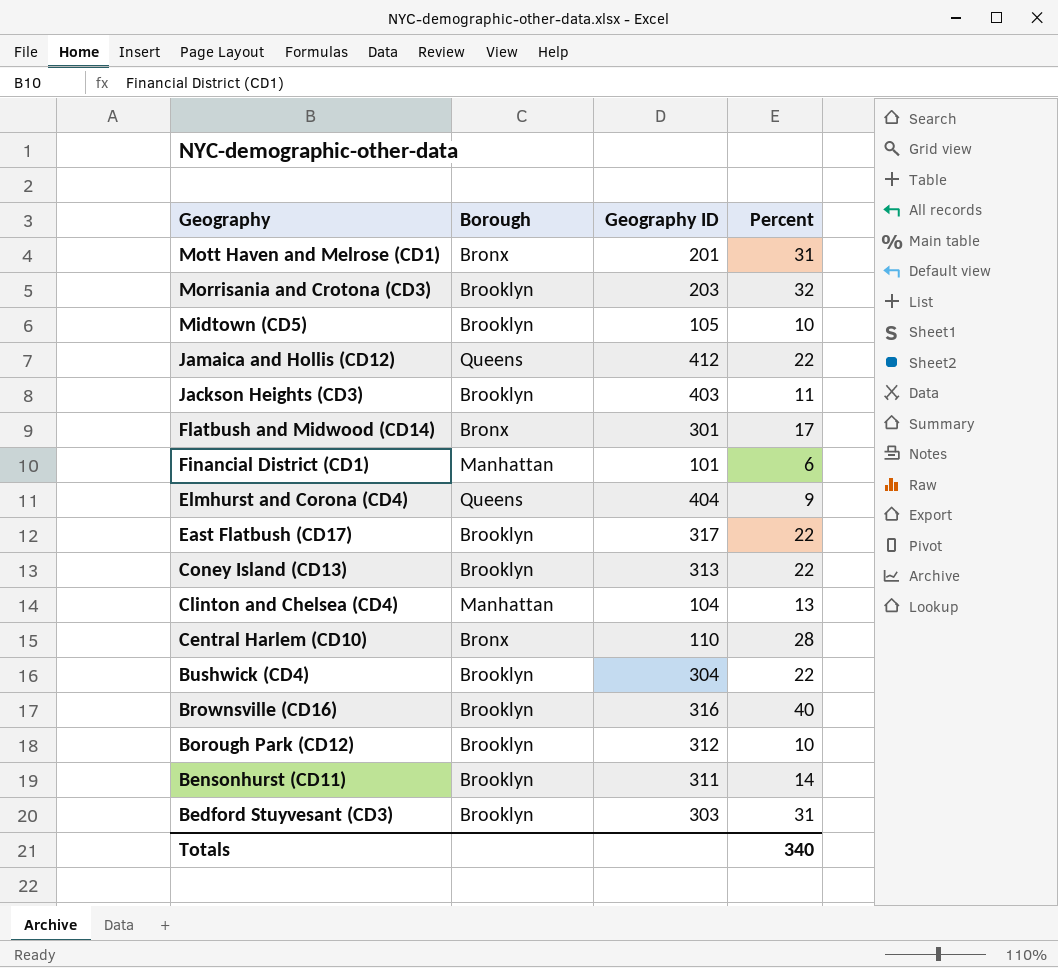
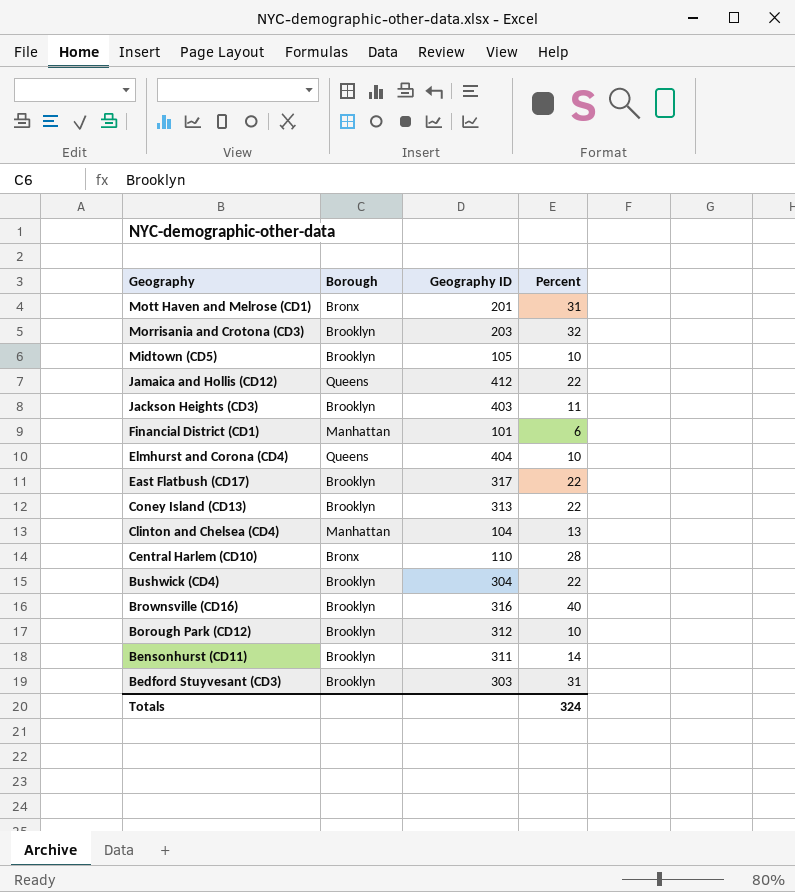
row Flatbush and Midwood (CD14): Bronx | 301 | 17 -> none
Elmhurst and Corona (CD4) | Percent: 9 -> 10
Totals | Percent: 340 -> 324

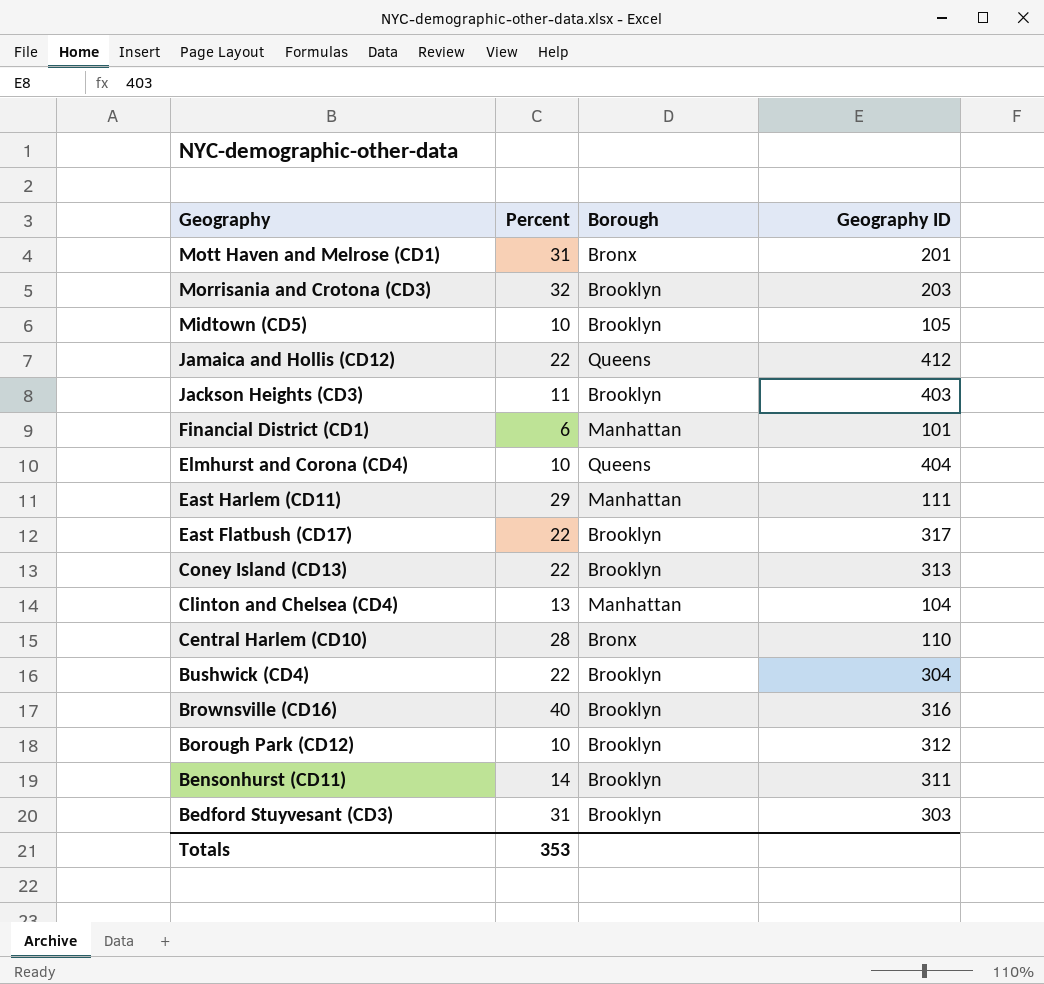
column Percent | position: 4 -> 2
row East Harlem (CD11): none -> 29 | Manhattan | 111
Totals | Percent: 324 -> 353

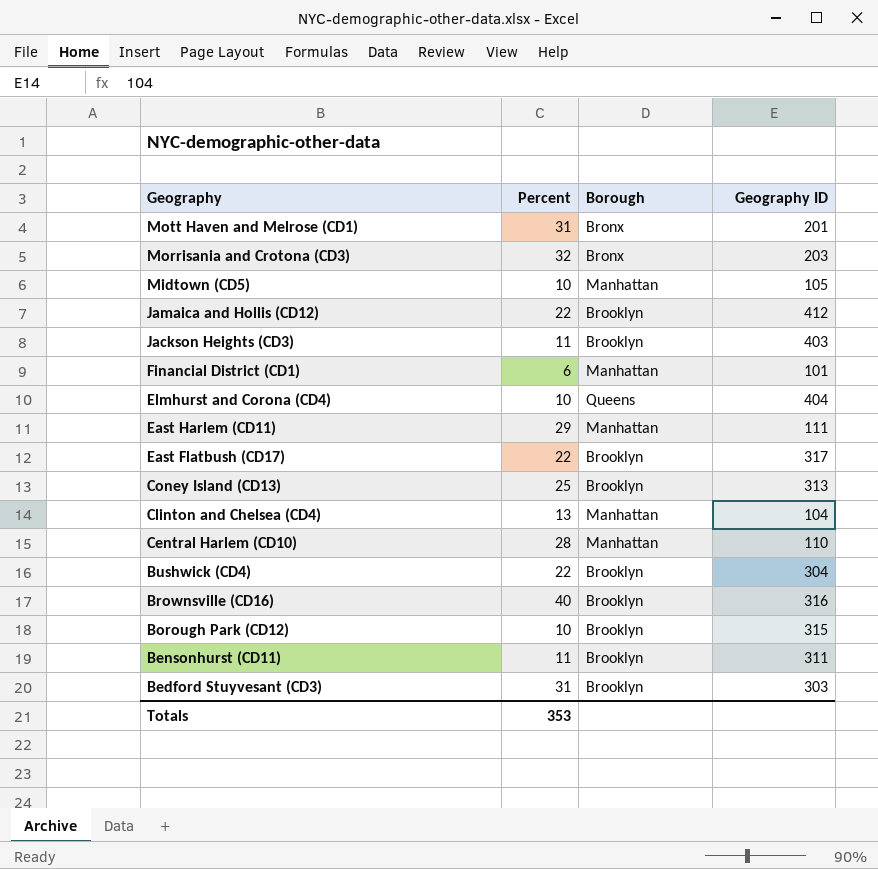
Morrisania and Crotona (CD3) | Borough: Brooklyn -> Bronx
Midtown (CD5) | Borough: Brooklyn -> Manhattan
Jamaica and Hollis (CD12) | Borough: Queens -> Brooklyn
Coney Island (CD13) | Percent: 22 -> 25
Central Harlem (CD10) | Borough: Bronx -> Manhattan
Borough Park (CD12) | Geography ID: 312 -> 315
Bensonhurst (CD11) | Percent: 14 -> 11

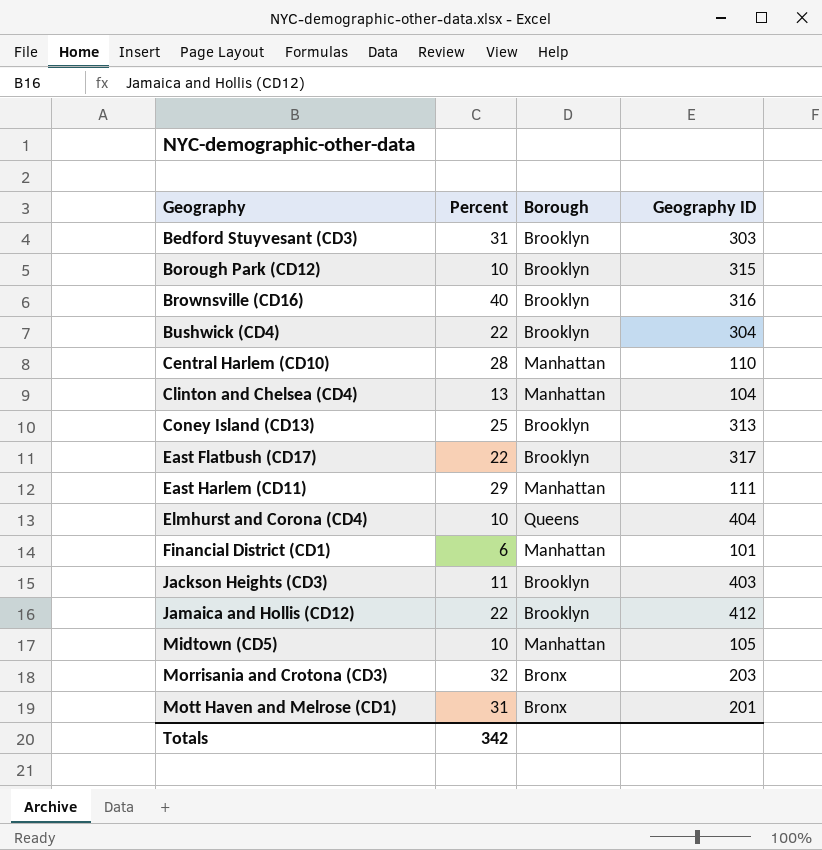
row order: Geography descending -> Geography ascending
row Bensonhurst (CD11): 11 | Brooklyn | 311 -> none
Totals | Percent: 353 -> 342

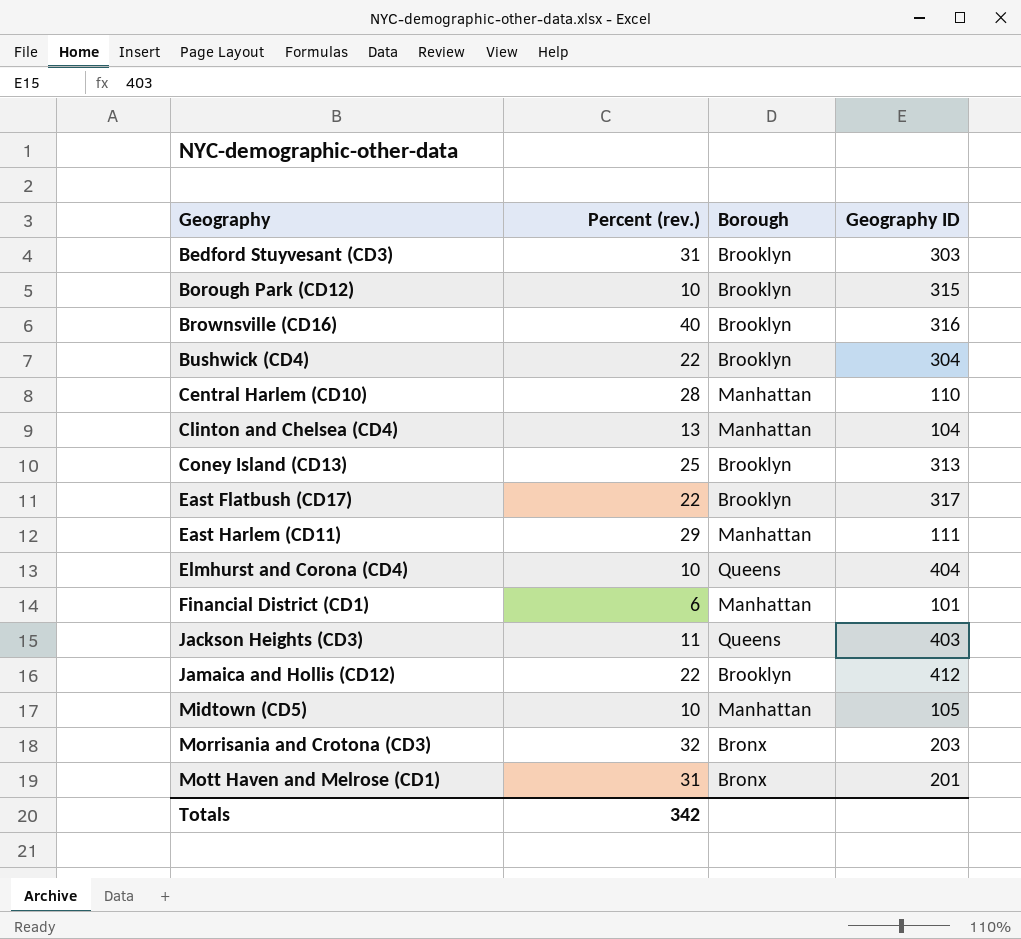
column name: Percent -> Percent (rev.)
Jackson Heights (CD3) | Borough: Brooklyn -> Queens

